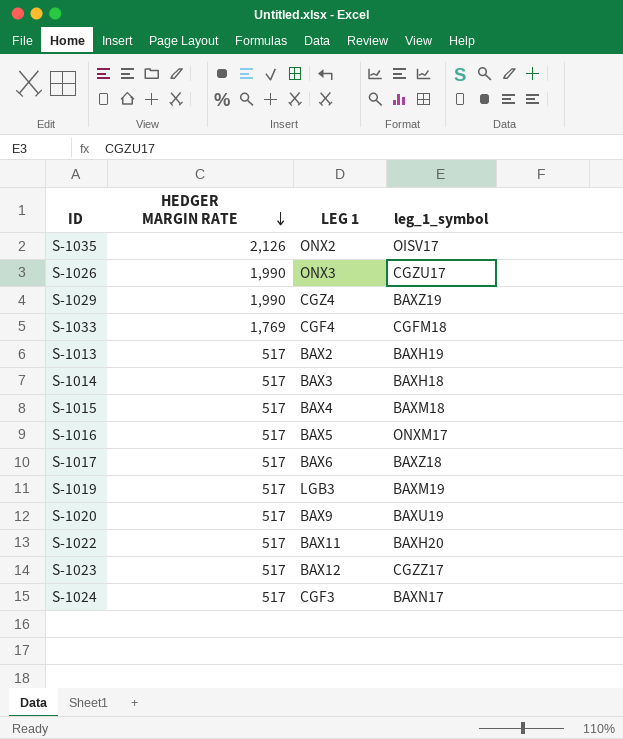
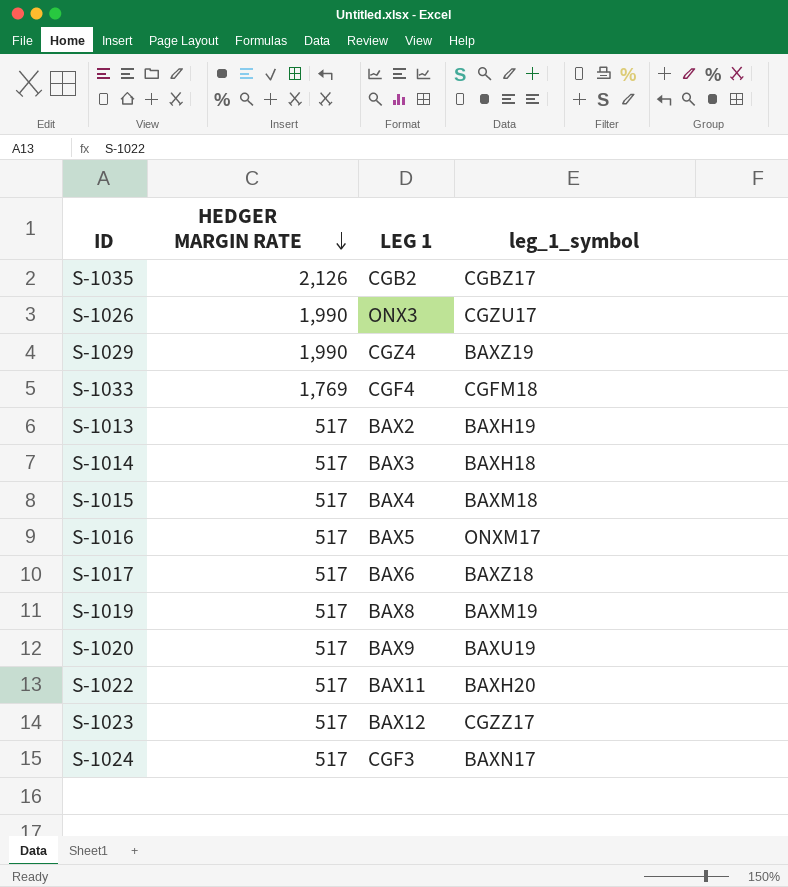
S-1035 | LEG 1: ONX2 -> CGB2
S-1035 | leg_1_symbol: OISV17 -> CGBZ17
S-1019 | LEG 1: LGB3 -> BAX8

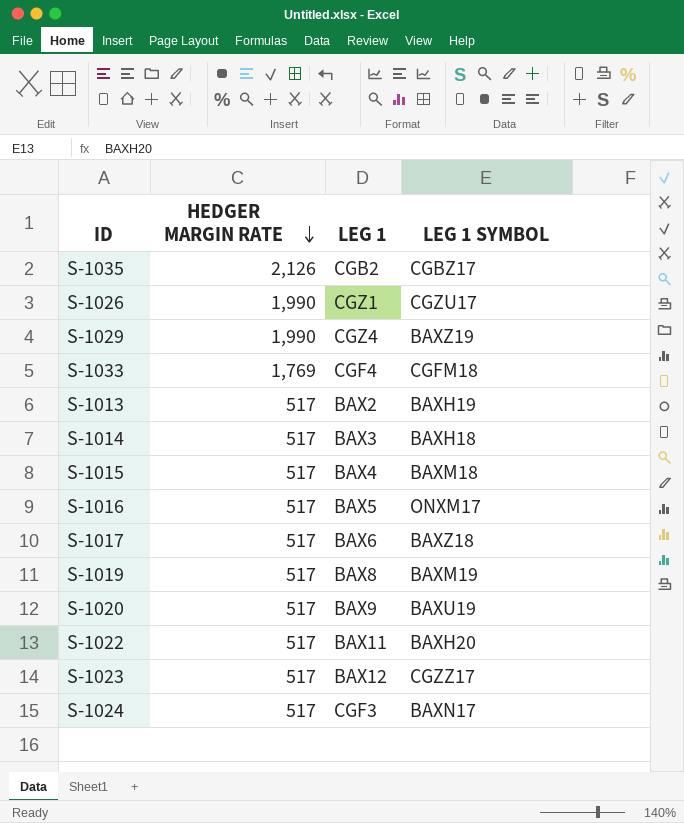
column name: leg_1_symbol -> LEG 1 SYMBOL
S-1026 | LEG 1: ONX3 -> CGZ1

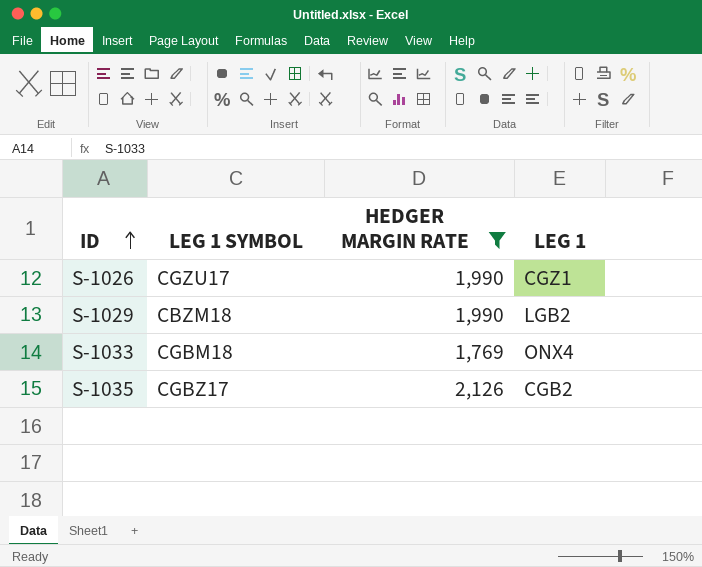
filter: none -> HEDGER MARGIN RATE != 517
row order: HEDGER MARGIN RATE descending -> ID ascending
column LEG 1 SYMBOL | position: 4 -> 2
S-1029 | LEG 1 SYMBOL: BAXZ19 -> CBZM18
S-1029 | LEG 1: CGZ4 -> LGB2
S-1033 | LEG 1 SYMBOL: CGFM18 -> CGBM18
S-1033 | LEG 1: CGF4 -> ONX4

